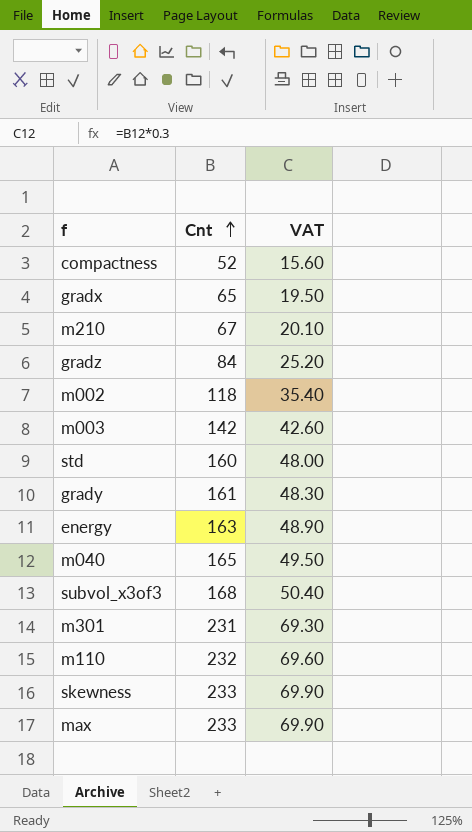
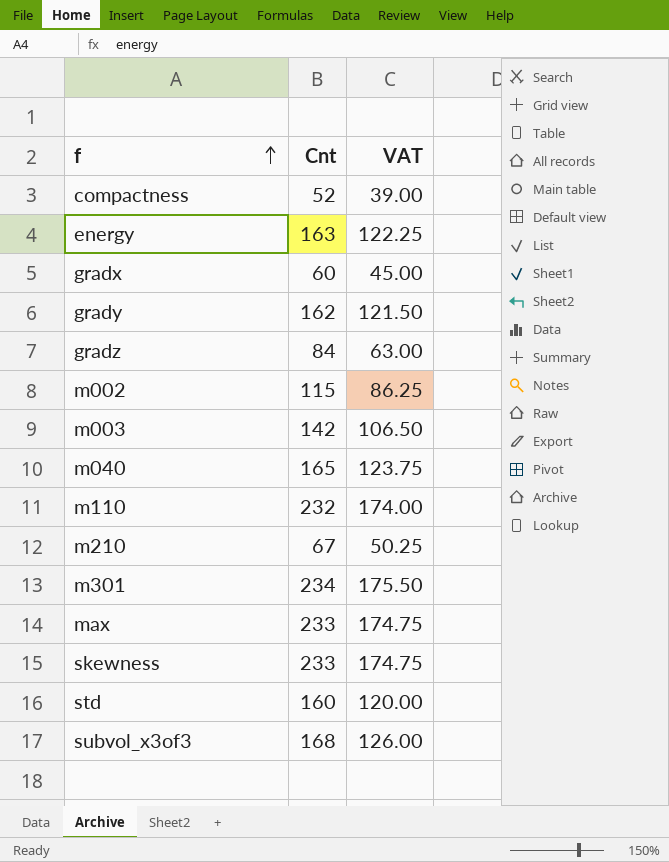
row order: Cnt ascending -> f ascending
column VAT | formula: [Cnt] * 0.3 -> [Cnt] * 0.75
gradx | Cnt: 65 -> 60
grady | Cnt: 161 -> 162
m002 | Cnt: 118 -> 115
m301 | Cnt: 231 -> 234

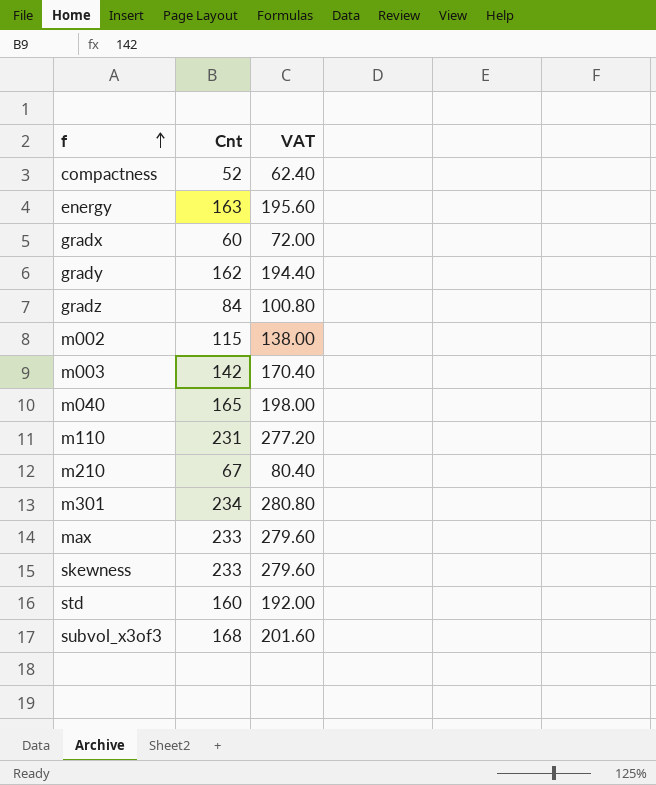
column VAT | formula: [Cnt] * 0.75 -> [Cnt] * 1.2
m110 | Cnt: 232 -> 231

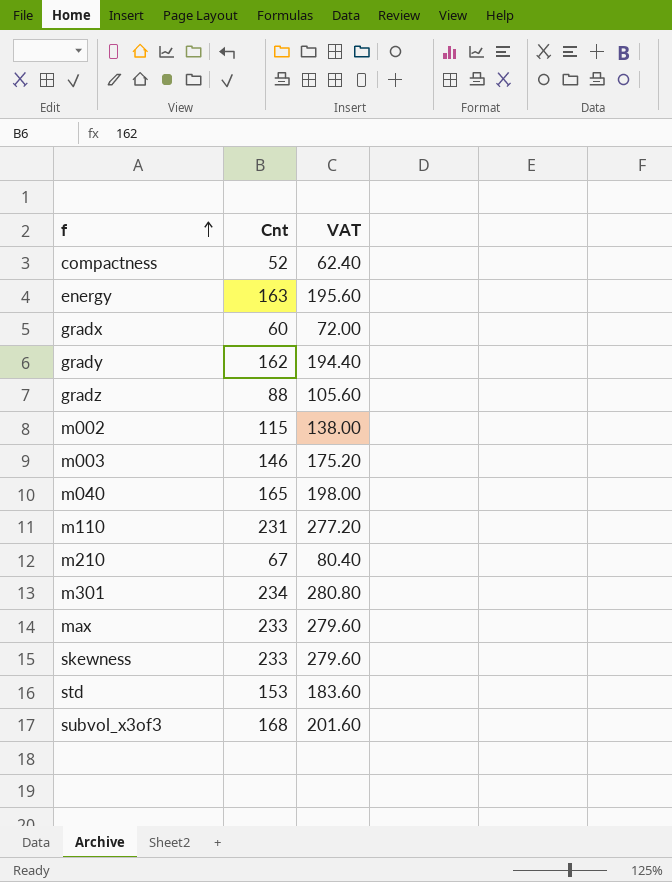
gradz | Cnt: 84 -> 88
gradz | VAT: 100.80 -> 105.60
m003 | Cnt: 142 -> 146
m003 | VAT: 170.40 -> 175.20
std | Cnt: 160 -> 153
std | VAT: 192.00 -> 183.60

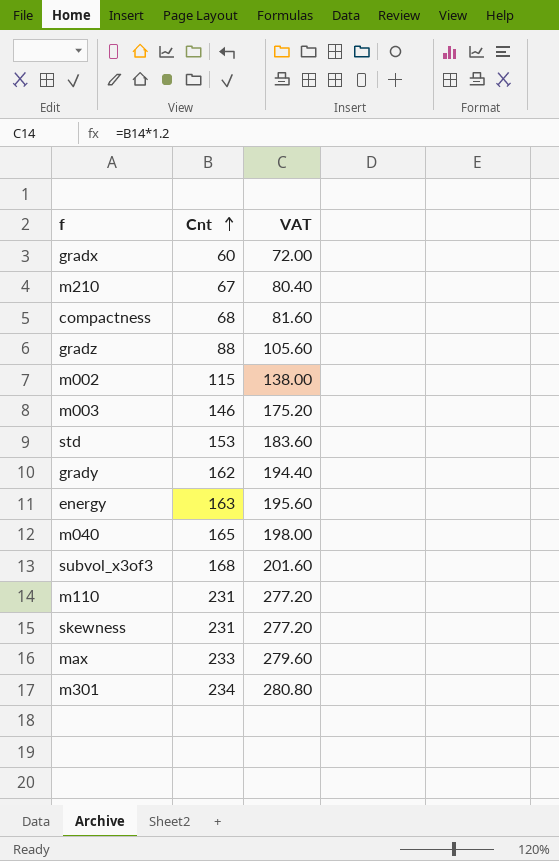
row order: f ascending -> Cnt ascending
compactness | Cnt: 52 -> 68
compactness | VAT: 62.40 -> 81.60
skewness | Cnt: 233 -> 231
skewness | VAT: 279.60 -> 277.20

